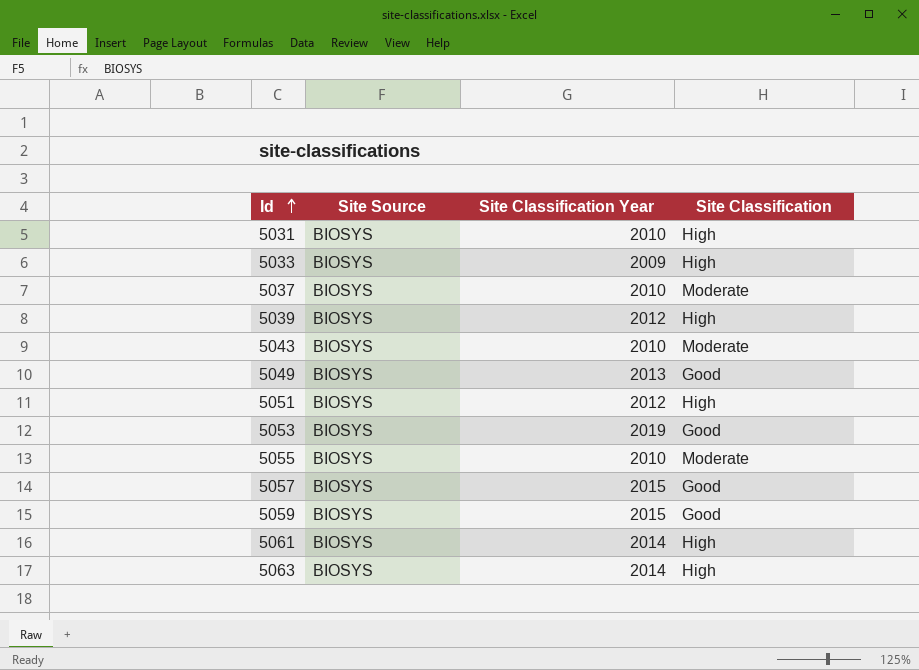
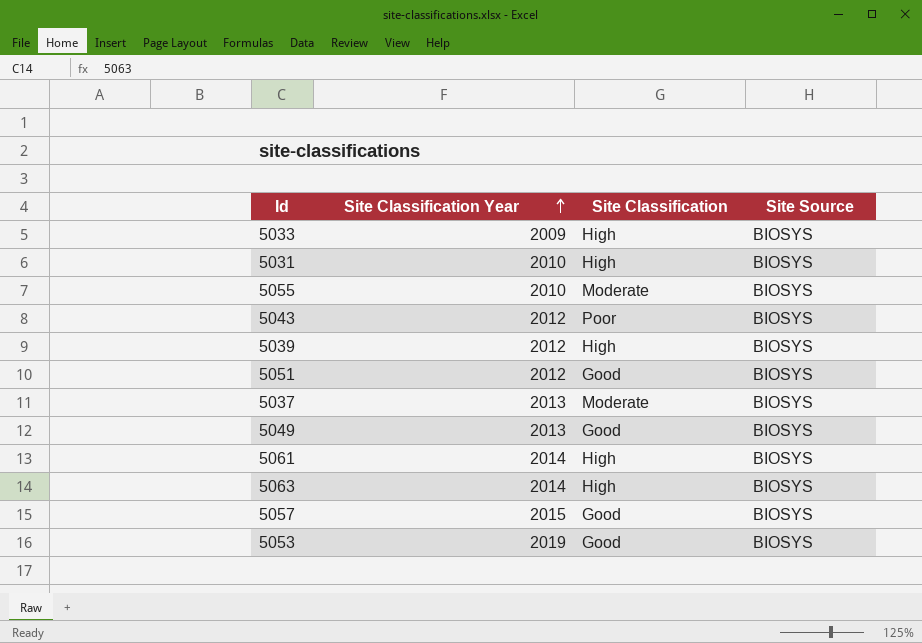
row order: Id ascending -> Site Classification Year ascending
column Site Source | position: 2 -> 4
row 5059: BIOSYS | 2015 | Good -> none
5043 | Site Classification Year: 2010 -> 2012
5043 | Site Classification: Moderate -> Poor
5051 | Site Classification: High -> Good
5037 | Site Classification Year: 2010 -> 2013

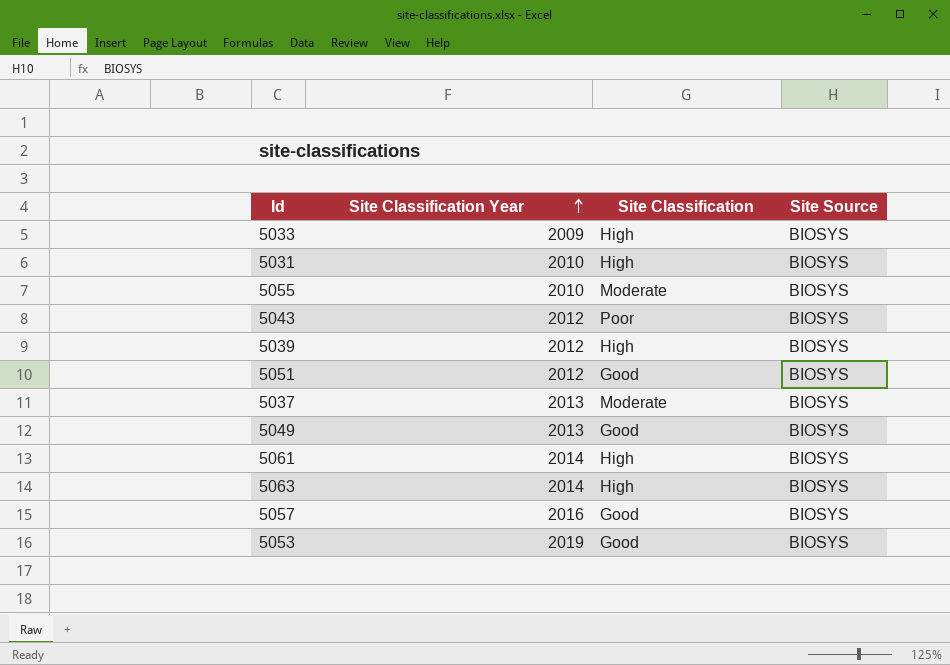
5057 | Site Classification Year: 2015 -> 2016

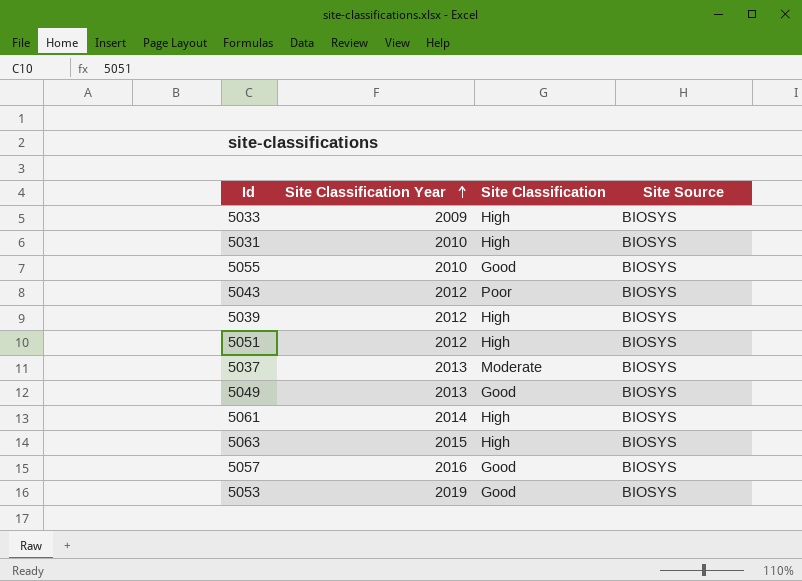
5055 | Site Classification: Moderate -> Good
5051 | Site Classification: Good -> High
5063 | Site Classification Year: 2014 -> 2015

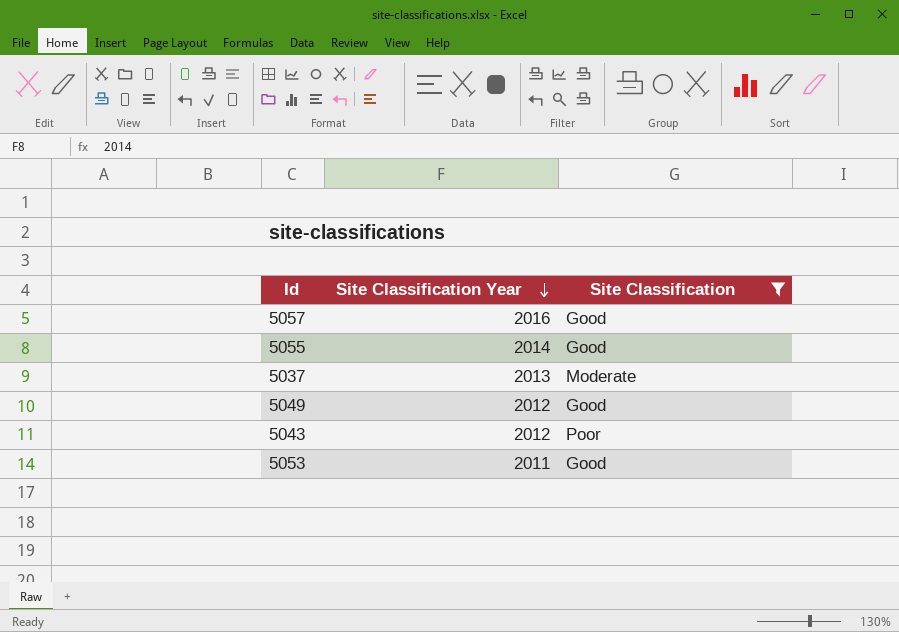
filter: none -> Site Classification != High
row order: Site Classification Year ascending -> Site Classification Year descending
column Site Source | position: 4 -> none
5055 | Site Classification Year: 2010 -> 2014
5049 | Site Classification Year: 2013 -> 2012
5053 | Site Classification Year: 2019 -> 2011

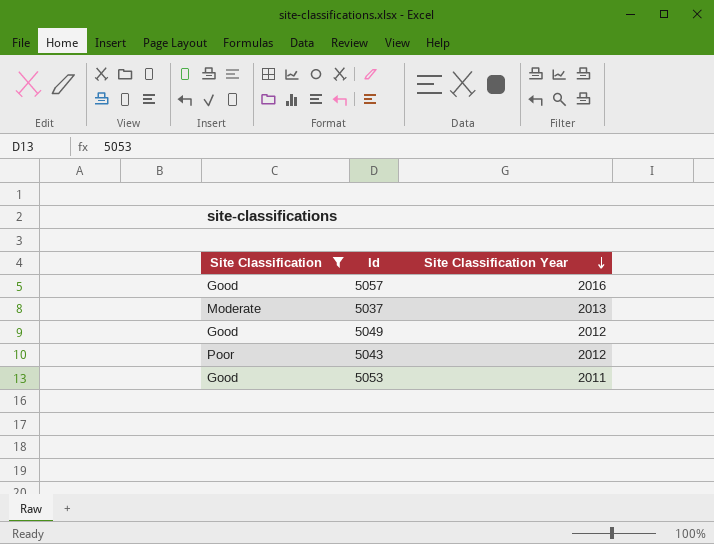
column Site Classification | position: 3 -> 1
row 5055: 2014 | Good -> none

